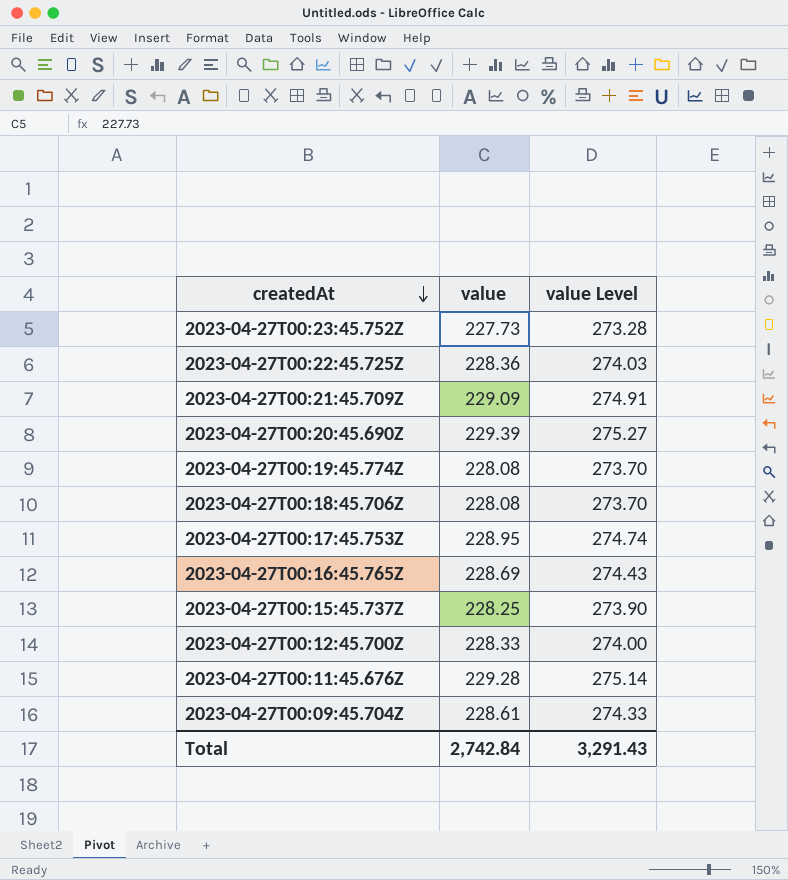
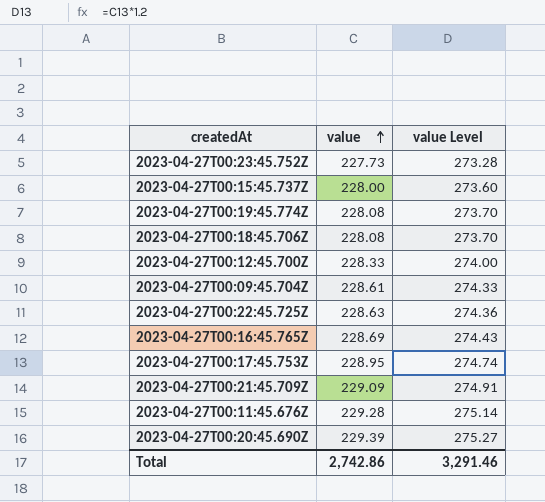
row order: createdAt descending -> value ascending
2023-04-27T00:15:45.737Z | value: 228.25 -> 228.00
2023-04-27T00:15:45.737Z | value Level: 273.90 -> 273.60
2023-04-27T00:22:45.725Z | value: 228.36 -> 228.63
2023-04-27T00:22:45.725Z | value Level: 274.03 -> 274.36
Total | value: 2,742.84 -> 2,742.86
Total | value Level: 3,291.43 -> 3,291.46

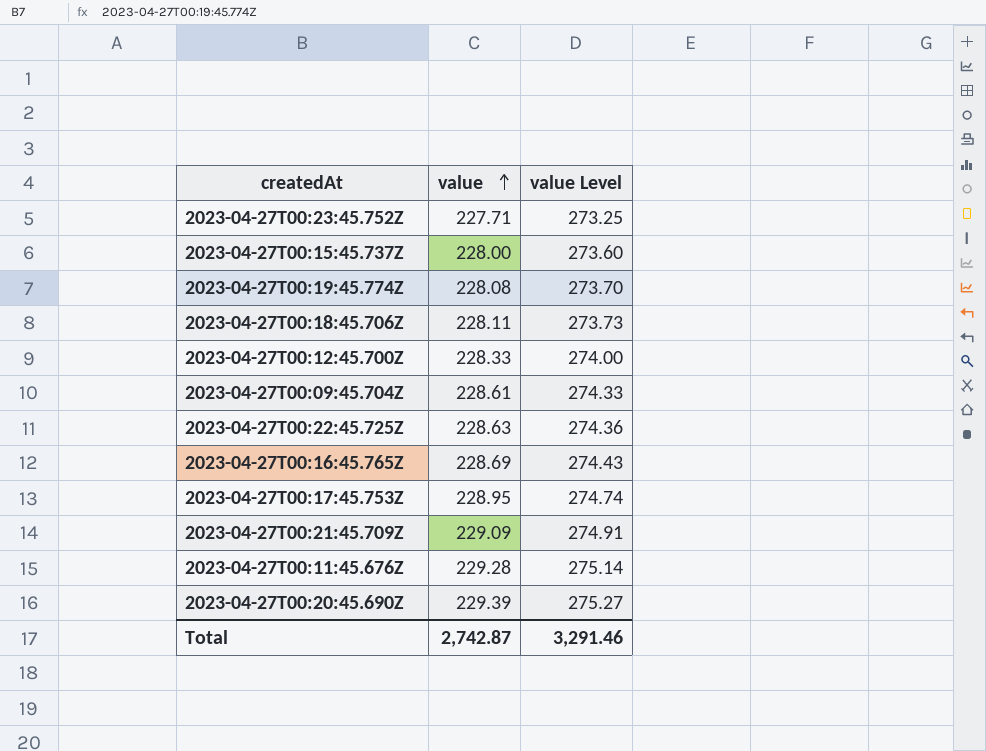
2023-04-27T00:23:45.752Z | value: 227.73 -> 227.71
2023-04-27T00:23:45.752Z | value Level: 273.28 -> 273.25
2023-04-27T00:18:45.706Z | value: 228.08 -> 228.11
2023-04-27T00:18:45.706Z | value Level: 273.70 -> 273.73
Total | value: 2,742.86 -> 2,742.87

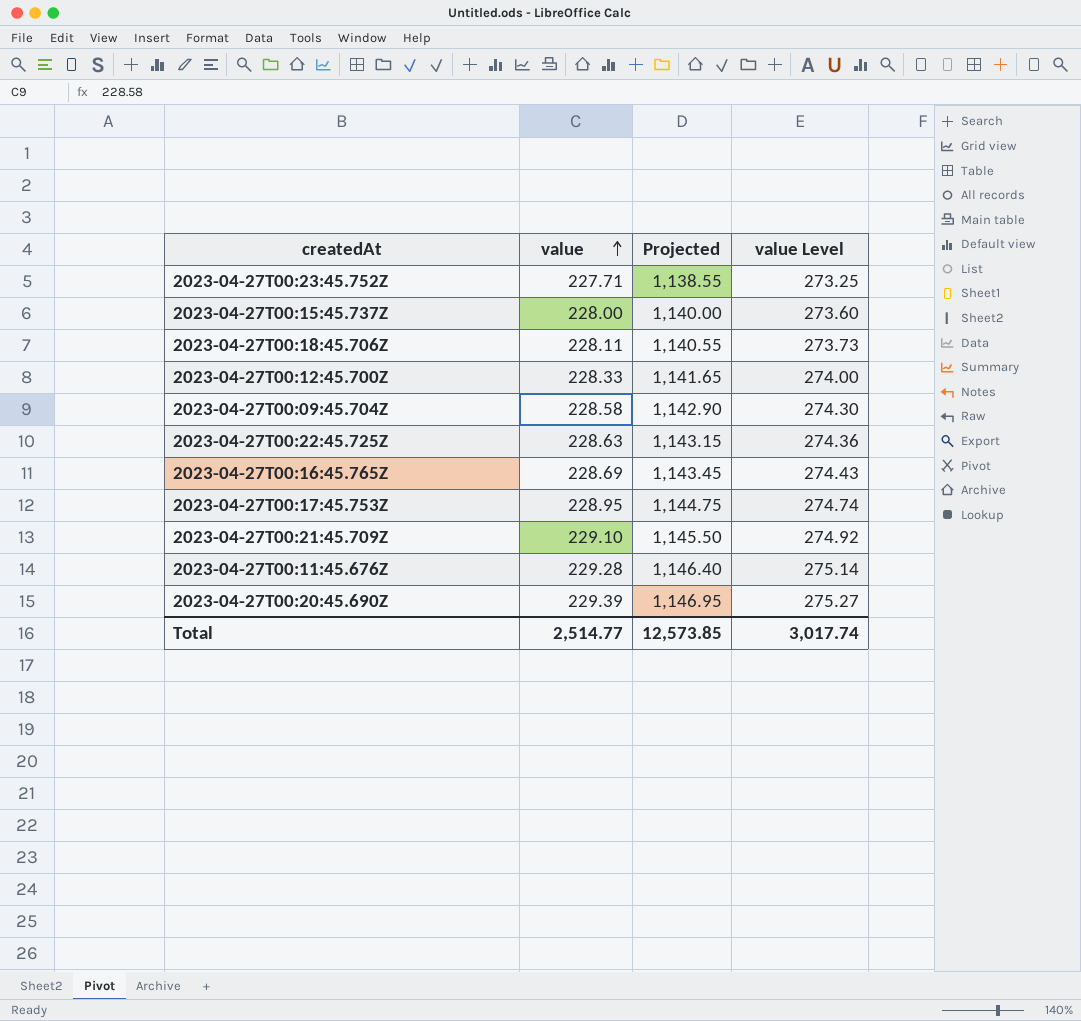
column Projected | formula: none -> [value] * 5
row 2023-04-27T00:19:45.774Z: 228.08 | 273.70 -> none
2023-04-27T00:09:45.704Z | value: 228.61 -> 228.58
2023-04-27T00:09:45.704Z | value Level: 274.33 -> 274.30
2023-04-27T00:21:45.709Z | value: 229.09 -> 229.10
2023-04-27T00:21:45.709Z | value Level: 274.91 -> 274.92
Total | value: 2,742.87 -> 2,514.77
Total | value Level: 3,291.46 -> 3,017.74

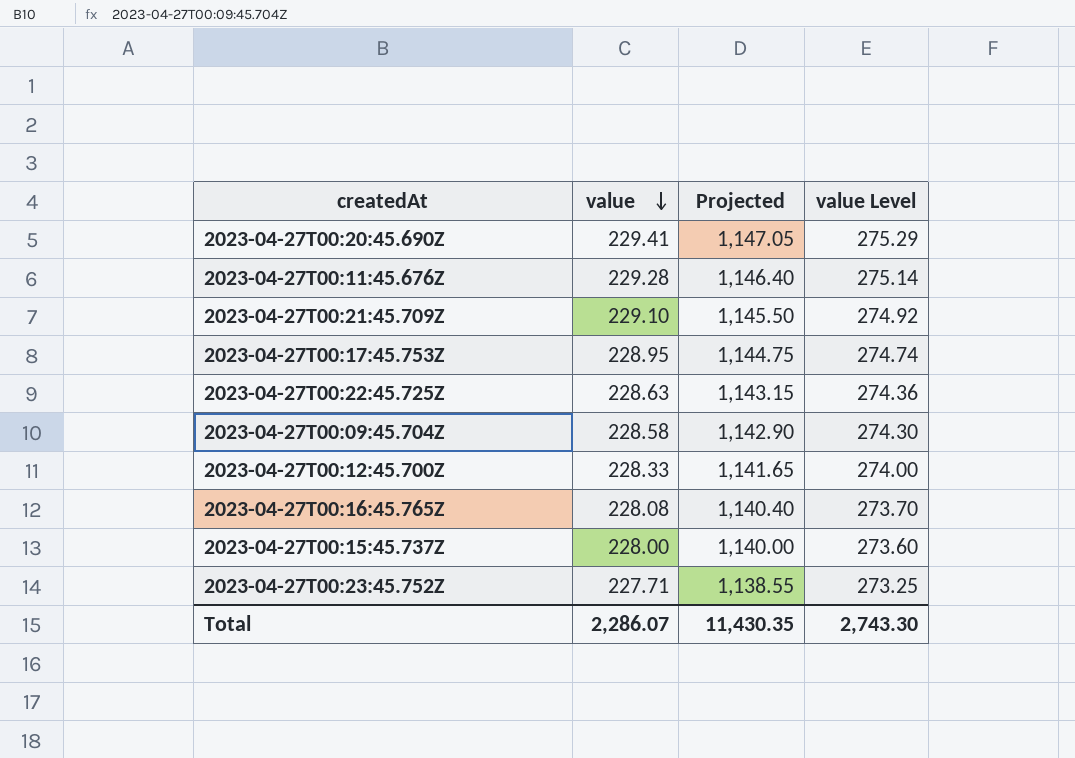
row order: value ascending -> value descending
row 2023-04-27T00:18:45.706Z: 228.11 | 1,140.55 | 273.73 -> none
2023-04-27T00:20:45.690Z | value: 229.39 -> 229.41
2023-04-27T00:20:45.690Z | Projected: 1,146.95 -> 1,147.05
2023-04-27T00:20:45.690Z | value Level: 275.27 -> 275.29
2023-04-27T00:16:45.765Z | value: 228.69 -> 228.08
2023-04-27T00:16:45.765Z | Projected: 1,143.45 -> 1,140.40
2023-04-27T00:16:45.765Z | value Level: 274.43 -> 273.70
Total | value: 2,514.77 -> 2,286.07
Total | Projected: 12,573.85 -> 11,430.35
Total | value Level: 3,017.74 -> 2,743.30

